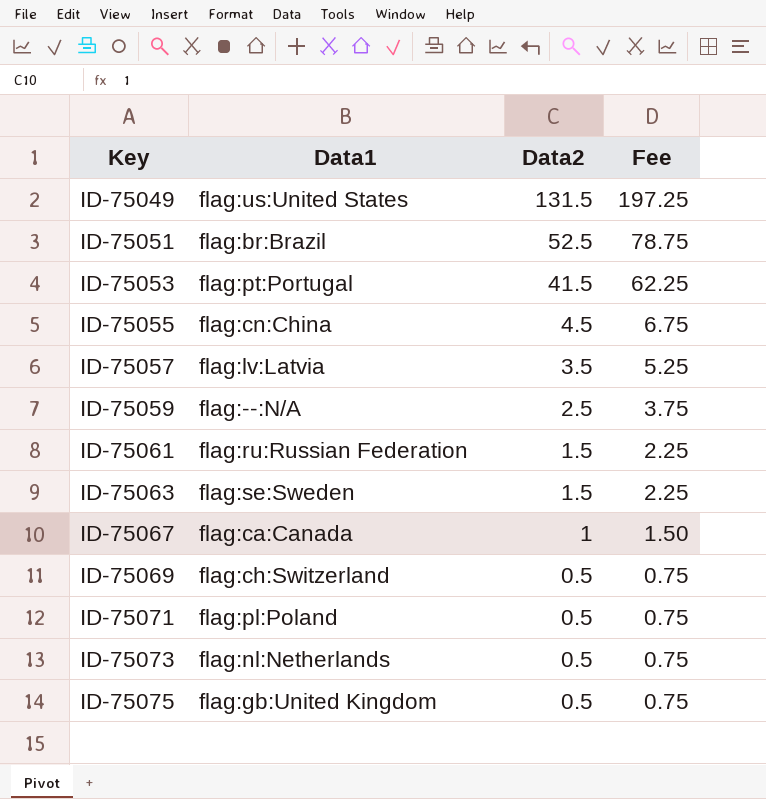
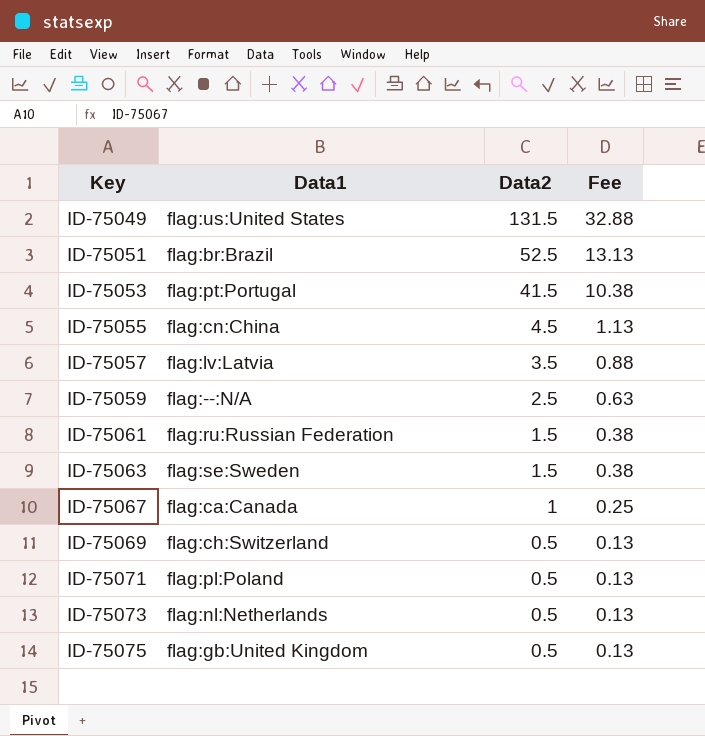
column Fee | formula: [Data2] * 1.5 -> [Data2] * 0.25

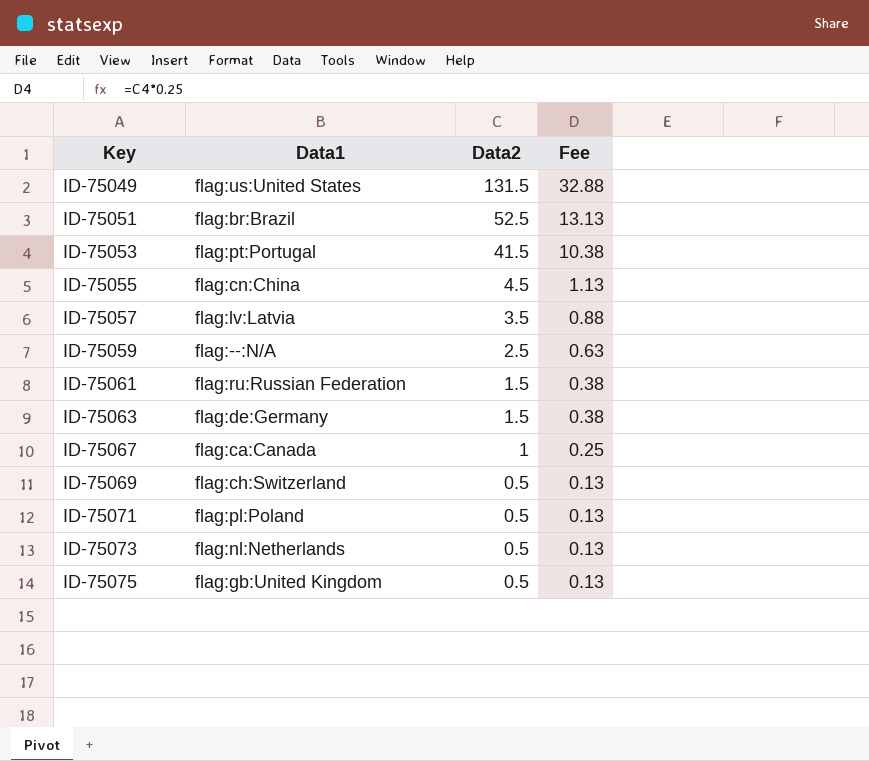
ID-75063 | Data1: flag:se:Sweden -> flag:de:Germany

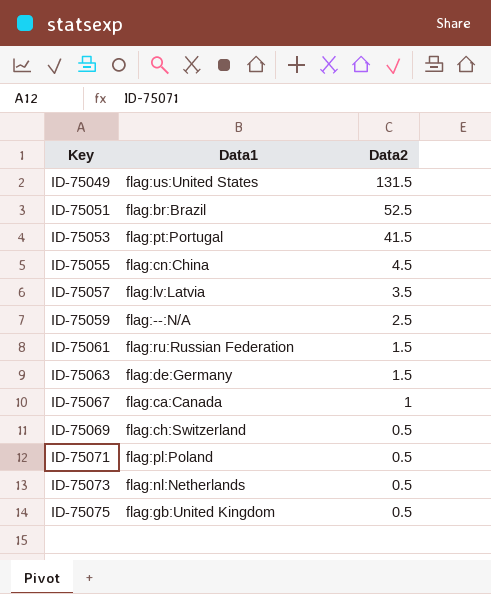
column Fee | formula: [Data2] * 0.25 -> none

